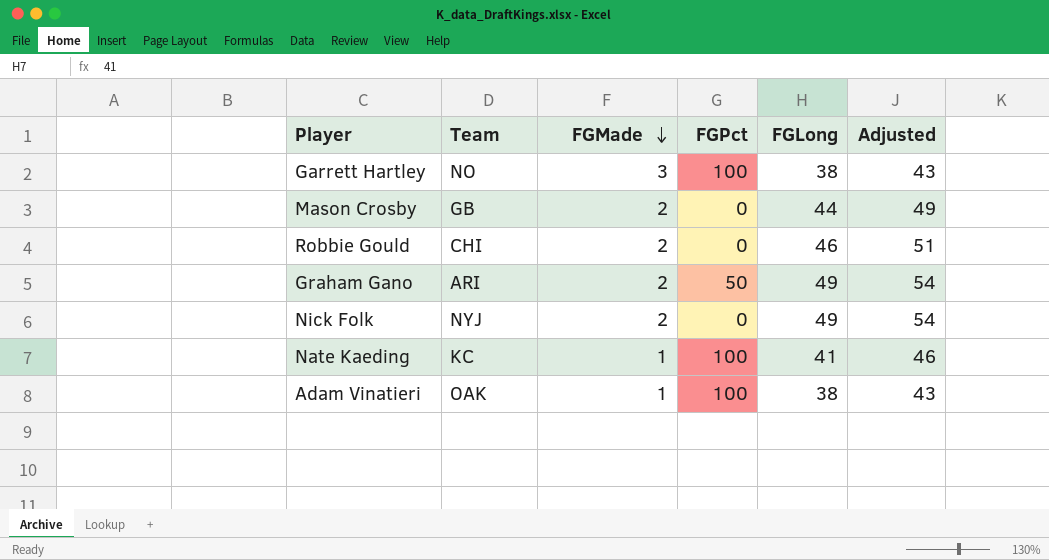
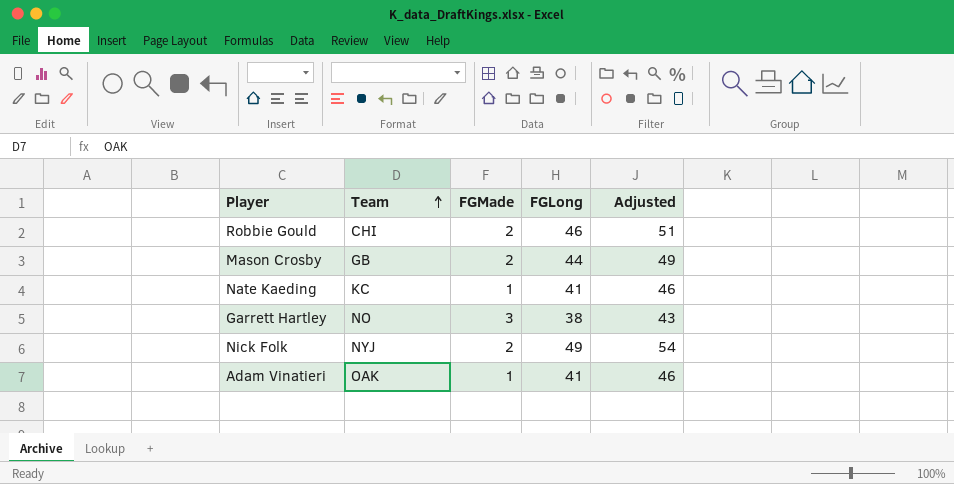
row order: FGMade descending -> Team ascending
column FGPct | position: 4 -> none
row Graham Gano: ARI | 2 | 50 | 49 | 54 -> none
Adam Vinatieri | FGLong: 38 -> 41
Adam Vinatieri | Adjusted: 43 -> 46

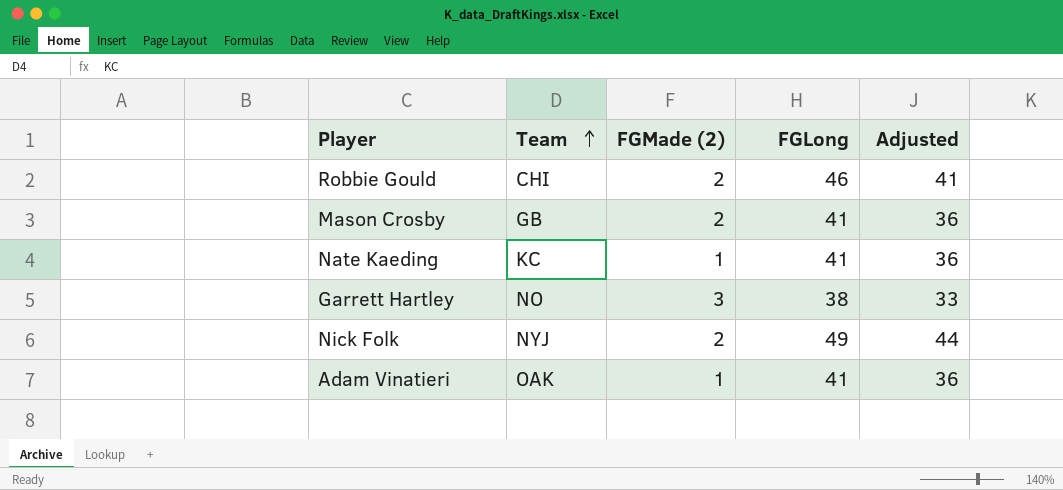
column name: FGMade -> FGMade (2)
column Adjusted | formula: [FGLong] + 5 -> [FGLong] - 5
Mason Crosby | FGLong: 44 -> 41

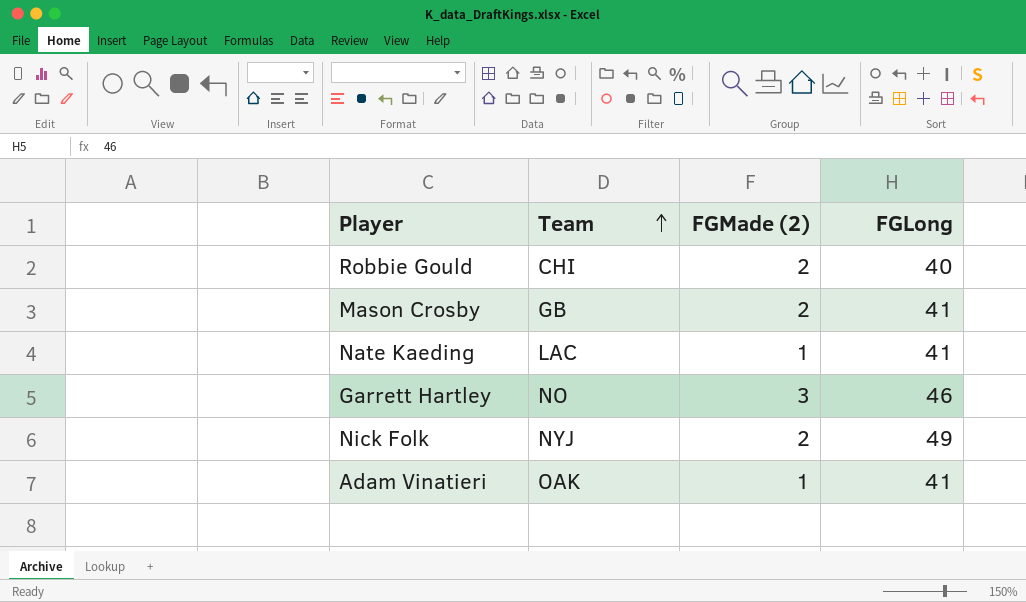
column Adjusted | formula: [FGLong] - 5 -> none
Robbie Gould | FGLong: 46 -> 40
Nate Kaeding | Team: KC -> LAC
Garrett Hartley | FGLong: 38 -> 46

